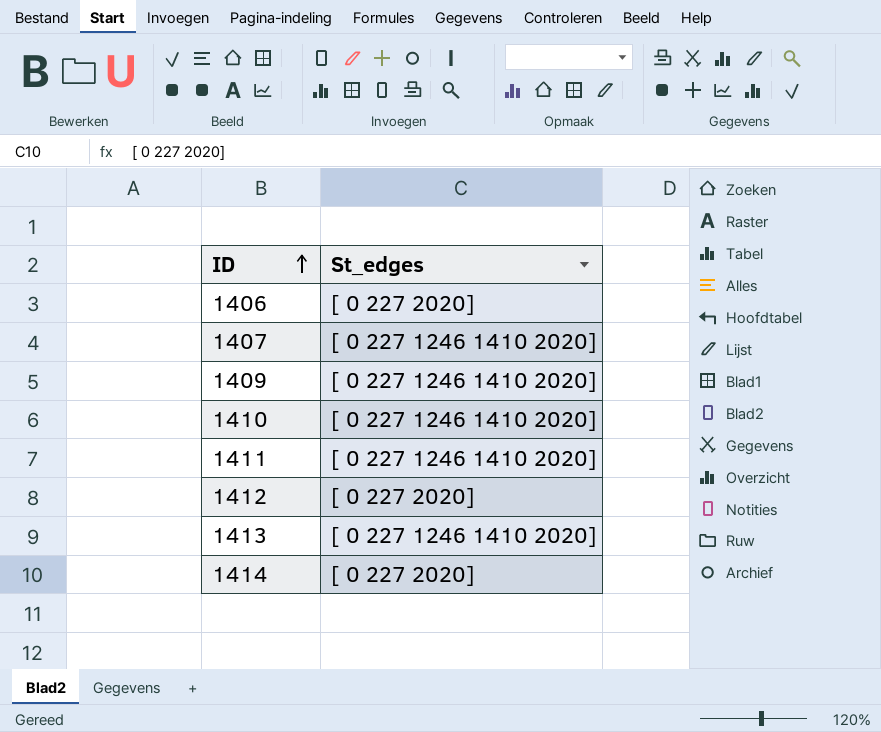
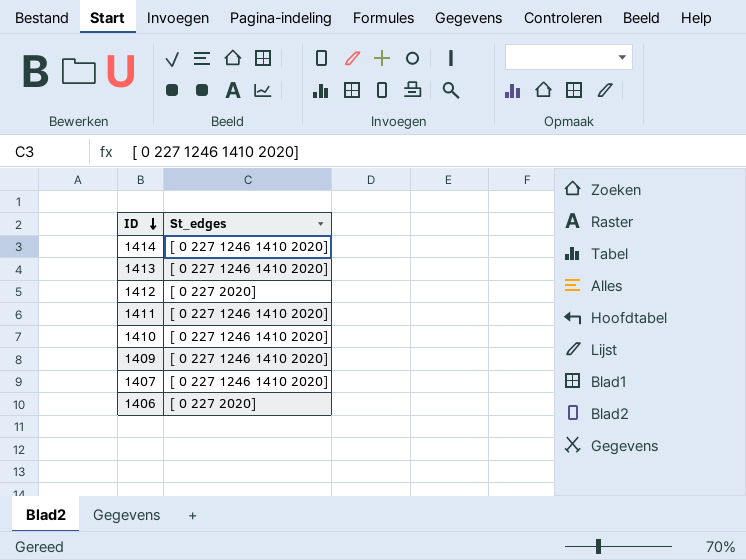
row order: ID ascending -> ID descending
1414 | St_edges: [ 0 227 2020] -> [ 0 227 1246 1410 2020]

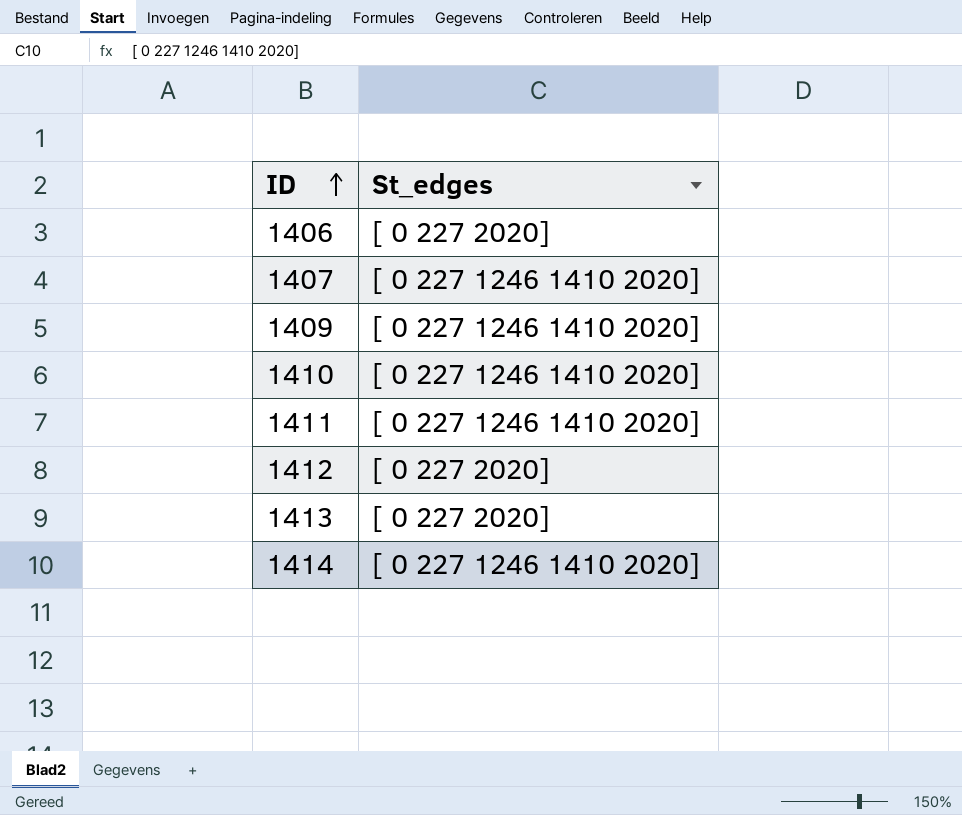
row order: ID descending -> ID ascending
1413 | St_edges: [ 0 227 1246 1410 2020] -> [ 0 227 2020]

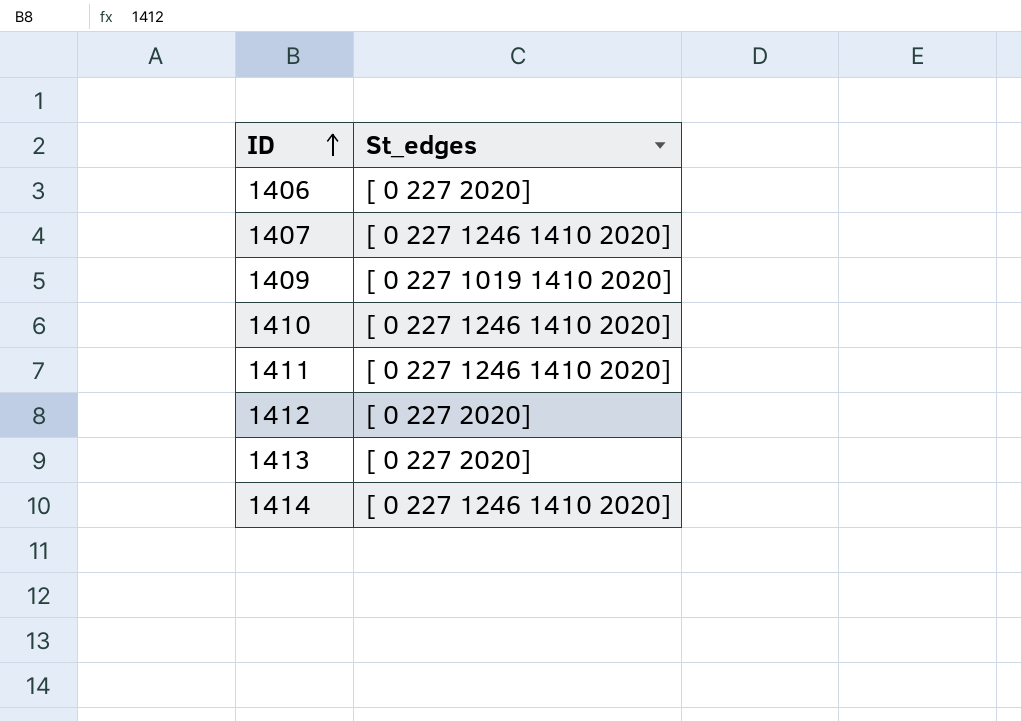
1409 | St_edges: [ 0 227 1246 1410 2020] -> [ 0 227 1019 1410 2020]

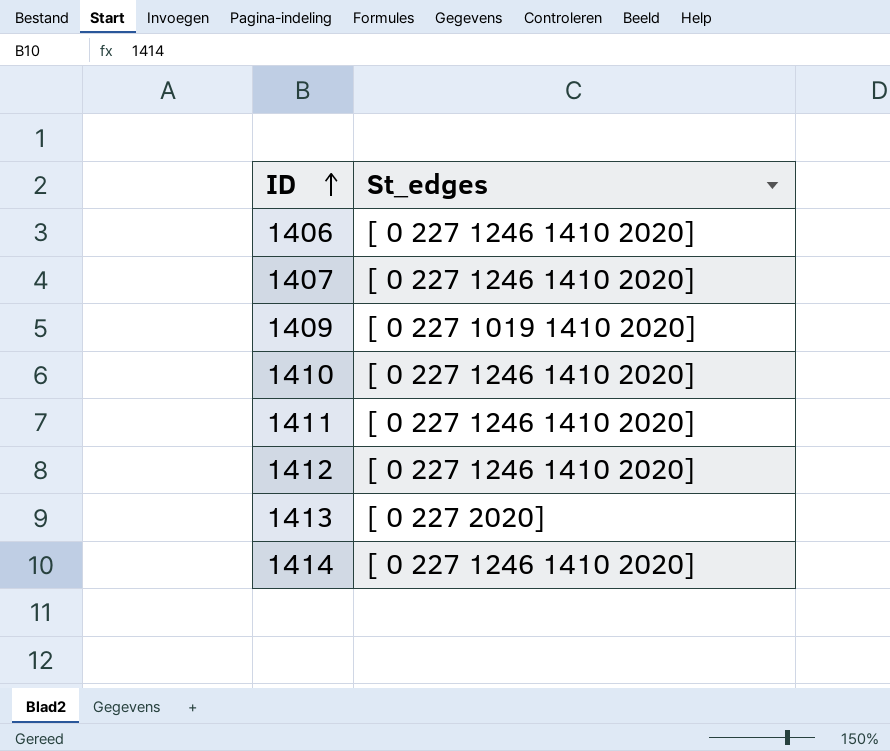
1406 | St_edges: [ 0 227 2020] -> [ 0 227 1246 1410 2020]
1412 | St_edges: [ 0 227 2020] -> [ 0 227 1246 1410 2020]

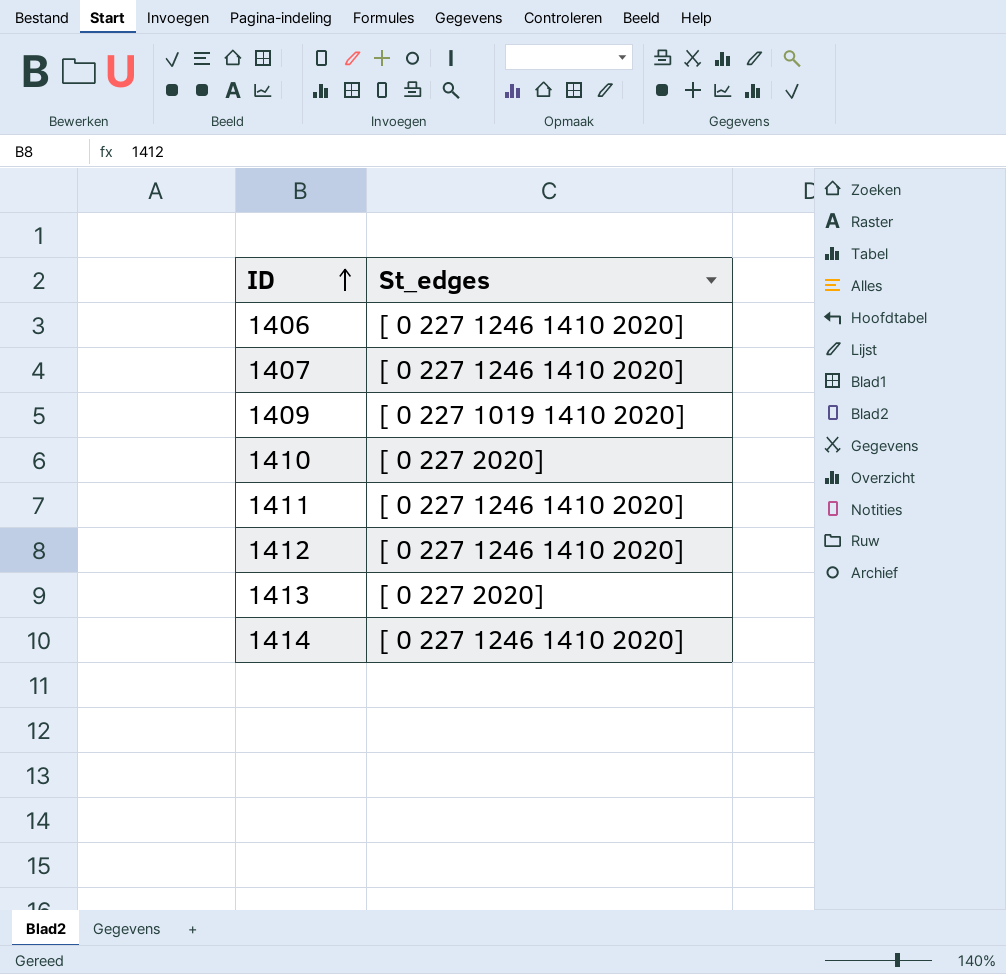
1410 | St_edges: [ 0 227 1246 1410 2020] -> [ 0 227 2020]

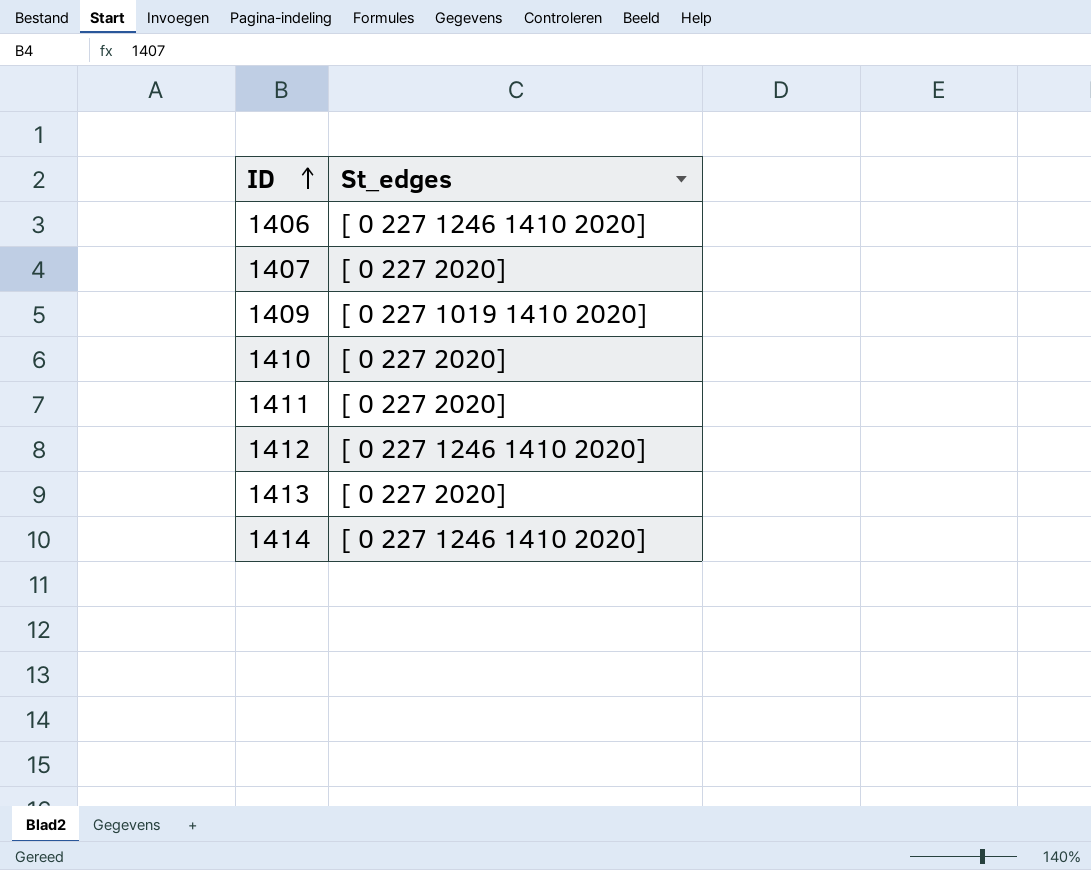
1407 | St_edges: [ 0 227 1246 1410 2020] -> [ 0 227 2020]
1411 | St_edges: [ 0 227 1246 1410 2020] -> [ 0 227 2020]

